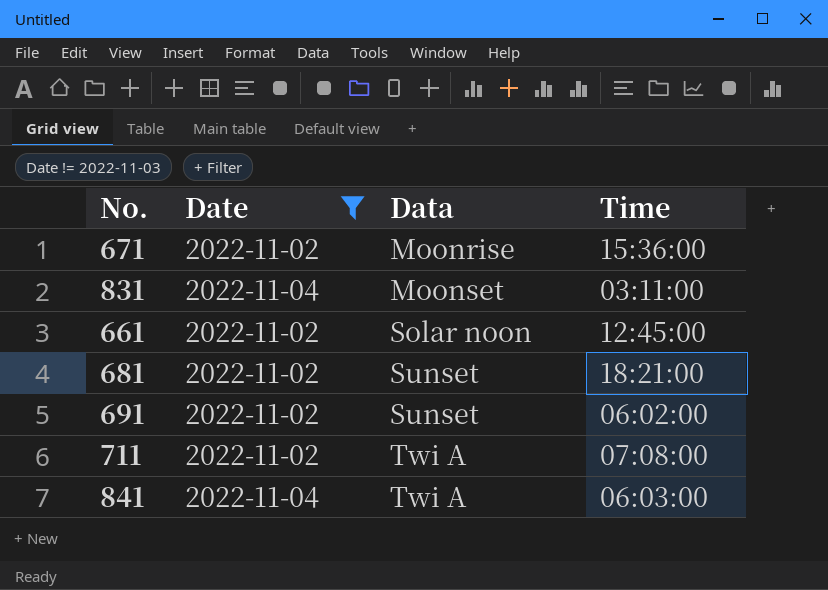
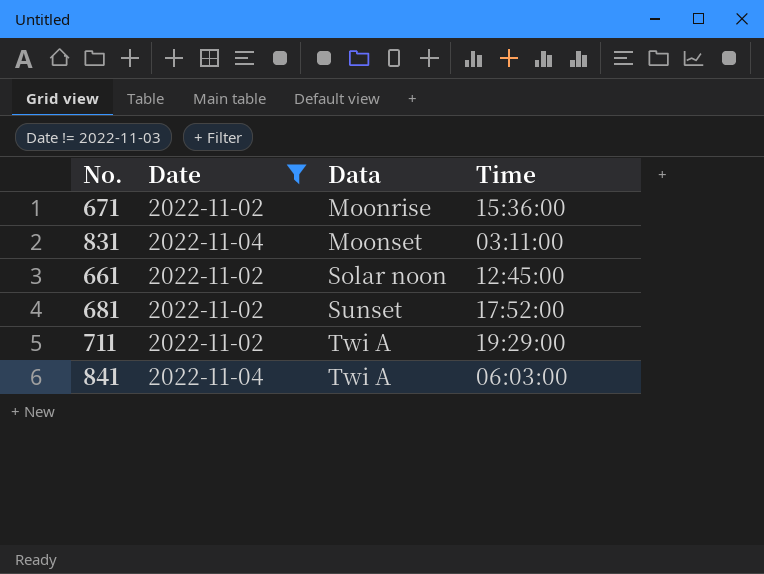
row 691: 2022-11-02 | Sunset | 06:02:00 -> none
681 | Time: 18:21:00 -> 17:52:00
711 | Time: 07:08:00 -> 19:29:00

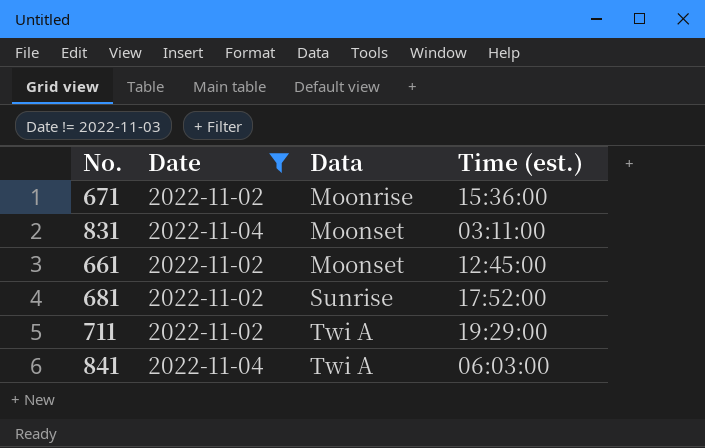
column name: Time -> Time (est.)
661 | Data: Solar noon -> Moonset
681 | Data: Sunset -> Sunrise

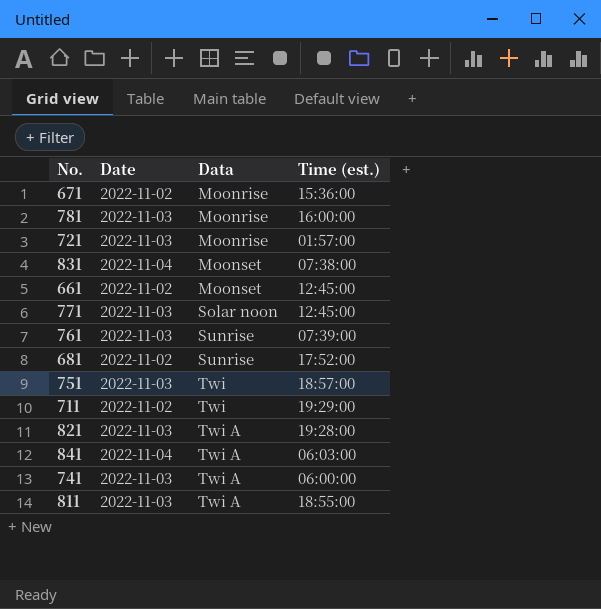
filter: Date != 2022-11-03 -> none
831 | Time (est.): 03:11:00 -> 07:38:00
711 | Data: Twi A -> Twi

